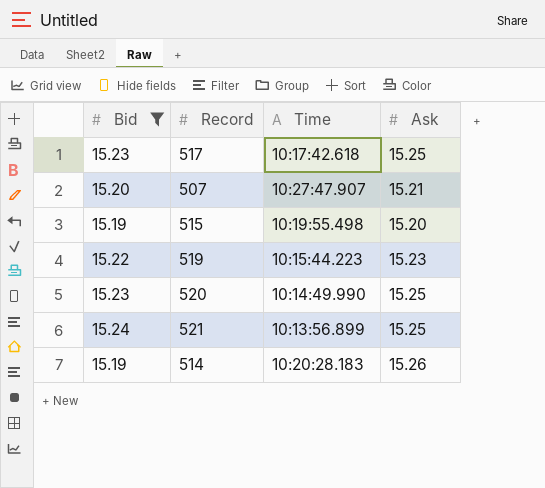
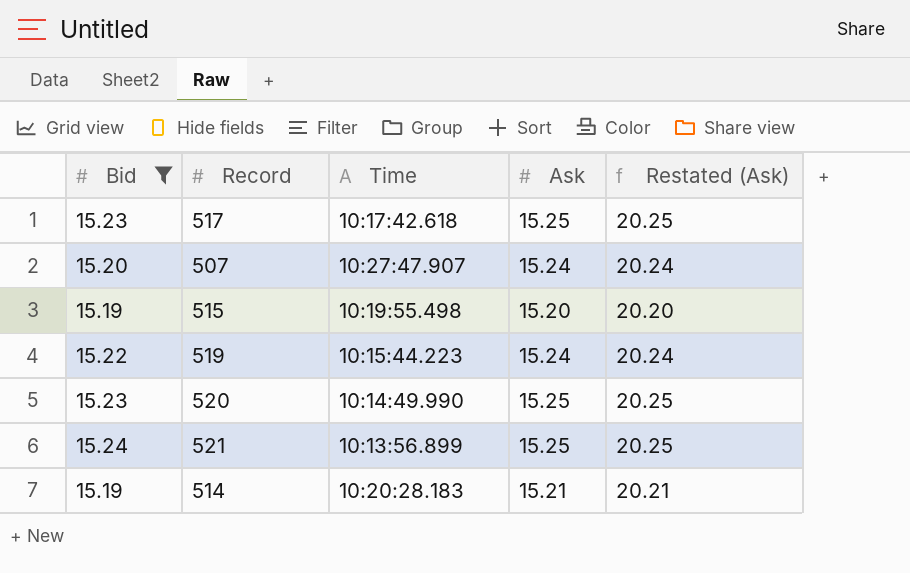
column Restated (Ask) | formula: none -> [Ask] + 5
507 | Ask: 15.21 -> 15.24
519 | Ask: 15.23 -> 15.24
514 | Ask: 15.26 -> 15.21

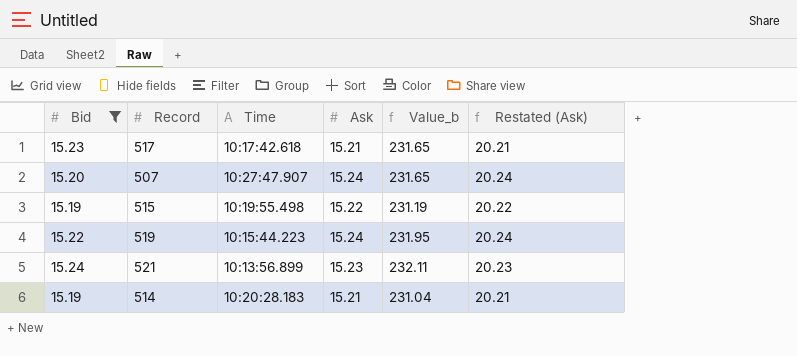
column Value_b | formula: none -> [Bid] * [Ask]
row 520: 15.23 | 10:14:49.990 | 15.25 | 20.25 -> none
517 | Ask: 15.25 -> 15.21
517 | Restated (Ask): 20.25 -> 20.21
515 | Ask: 15.20 -> 15.22
515 | Restated (Ask): 20.20 -> 20.22
521 | Ask: 15.25 -> 15.23
521 | Restated (Ask): 20.25 -> 20.23

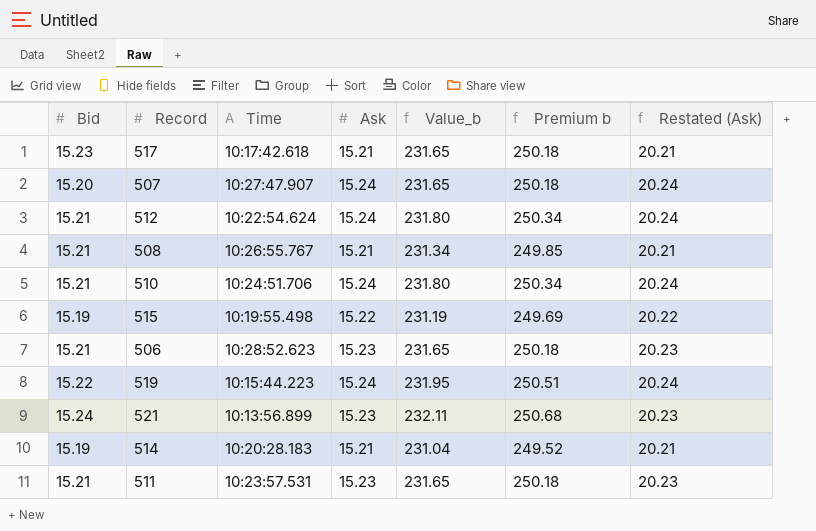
filter: Bid != 15.21 -> none
column Premium b | formula: none -> [Value_b] * 1.08

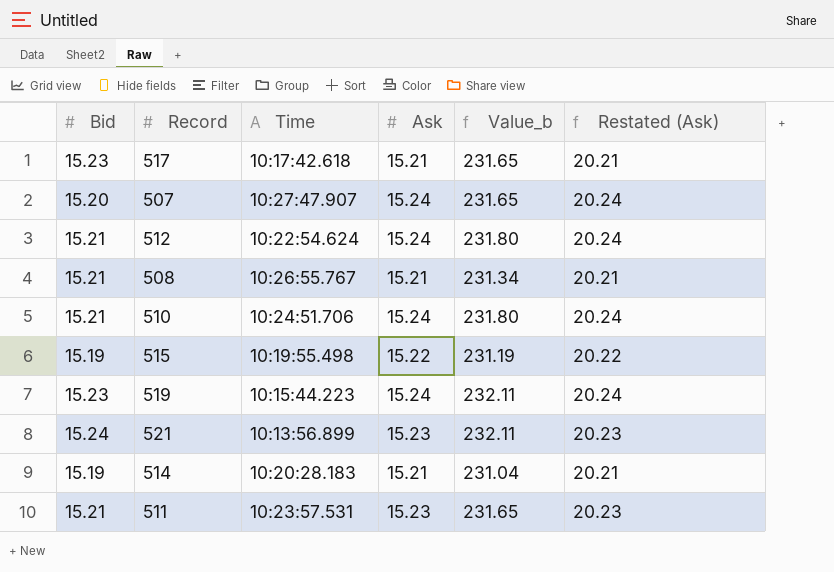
column Premium b | formula: [Value_b] * 1.08 -> none
row 506: 15.21 | 10:28:52.623 | 15.23 | 231.65 | 250.18 | 20.23 -> none
519 | Bid: 15.22 -> 15.23
519 | Value_b: 231.95 -> 232.11

